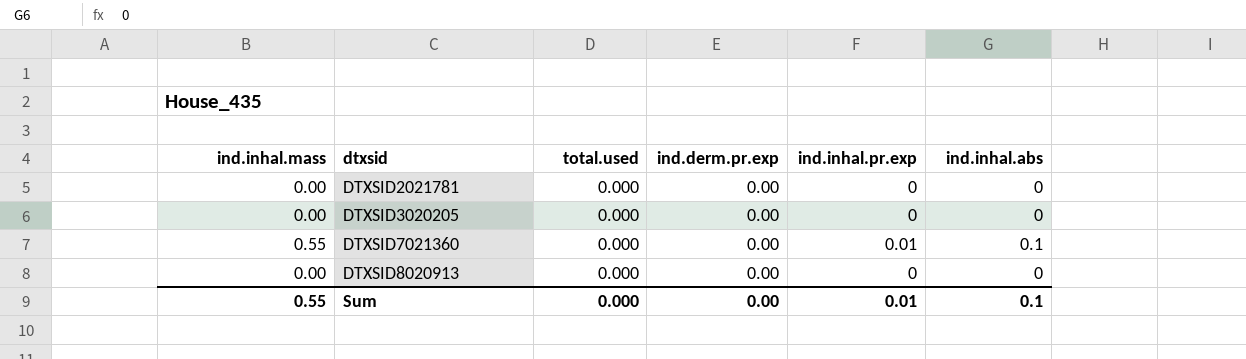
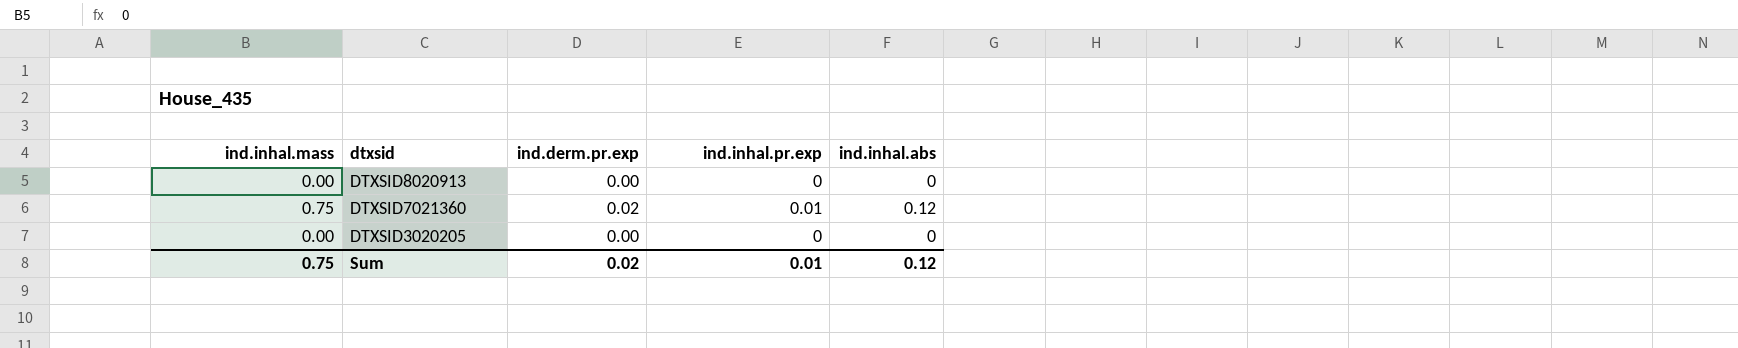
row order: dtxsid ascending -> dtxsid descending
column total.used | position: 3 -> none
row DTXSID2021781: 0.00 | 0.000 | 0.00 | 0 | 0 -> none
DTXSID7021360 | ind.inhal.mass: 0.55 -> 0.75
DTXSID7021360 | ind.derm.pr.exp: 0.00 -> 0.02
DTXSID7021360 | ind.inhal.abs: 0.1 -> 0.12
Sum | ind.inhal.mass: 0.55 -> 0.75
Sum | ind.derm.pr.exp: 0.00 -> 0.02
Sum | ind.inhal.abs: 0.1 -> 0.12

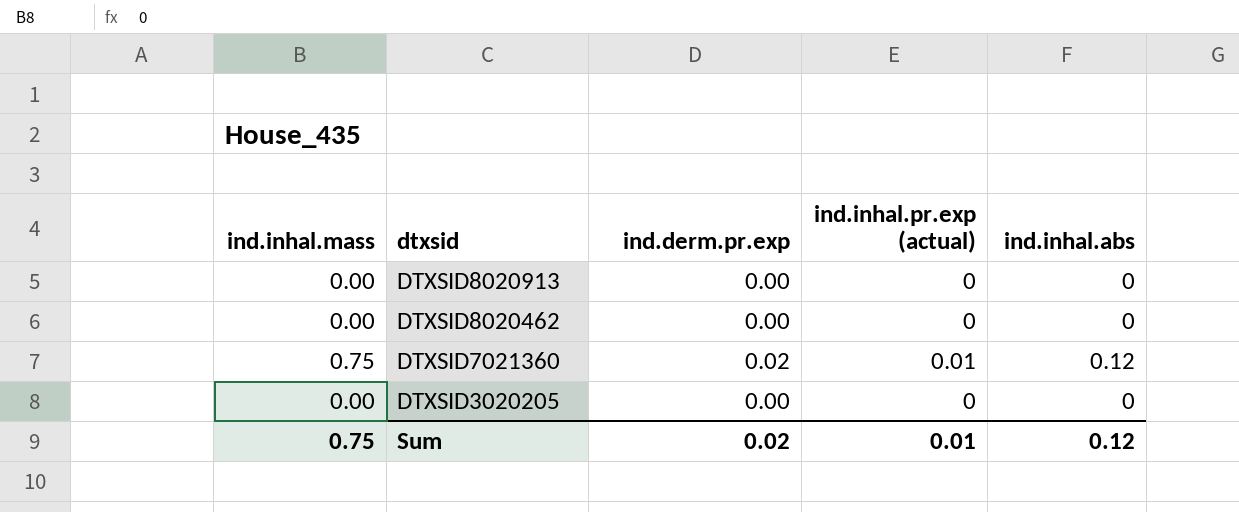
column name: ind.inhal.pr.exp -> ind.inhal.pr.exp (actual)
row DTXSID8020462: none -> 0.00 | 0.00 | 0 | 0

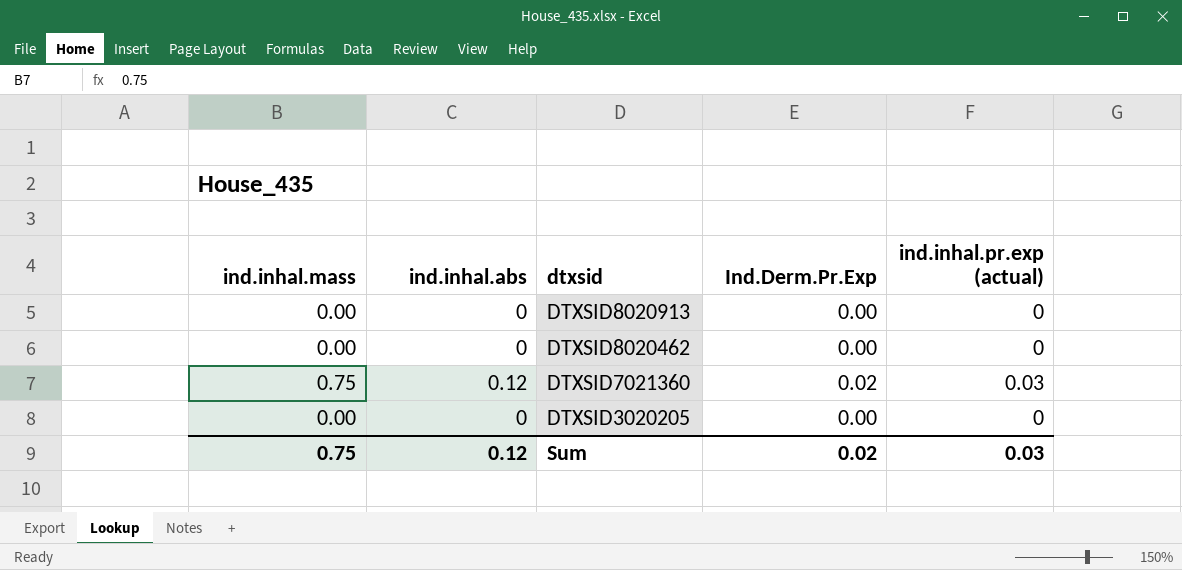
column ind.inhal.abs | position: 5 -> 2
column name: ind.derm.pr.exp -> Ind.Derm.Pr.Exp
DTXSID7021360 | ind.inhal.pr.exp (actual): 0.01 -> 0.03
Sum | ind.inhal.pr.exp (actual): 0.01 -> 0.03

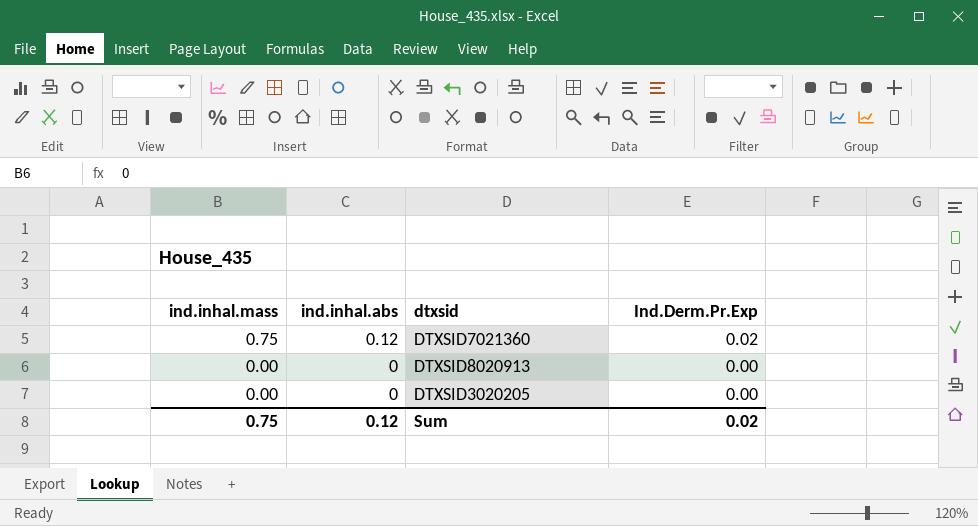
row order: dtxsid descending -> ind.inhal.mass descending
column ind.inhal.pr.exp (actual) | position: 5 -> none
row DTXSID8020462: 0.00 | 0 | 0.00 | 0 -> none

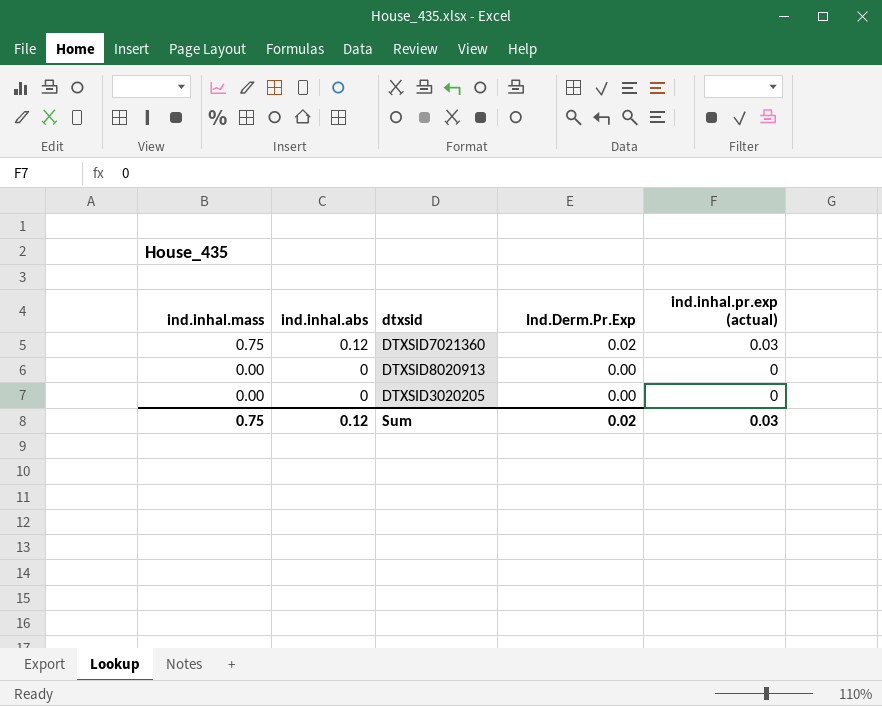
column ind.inhal.pr.exp (actual) | position: none -> 5

